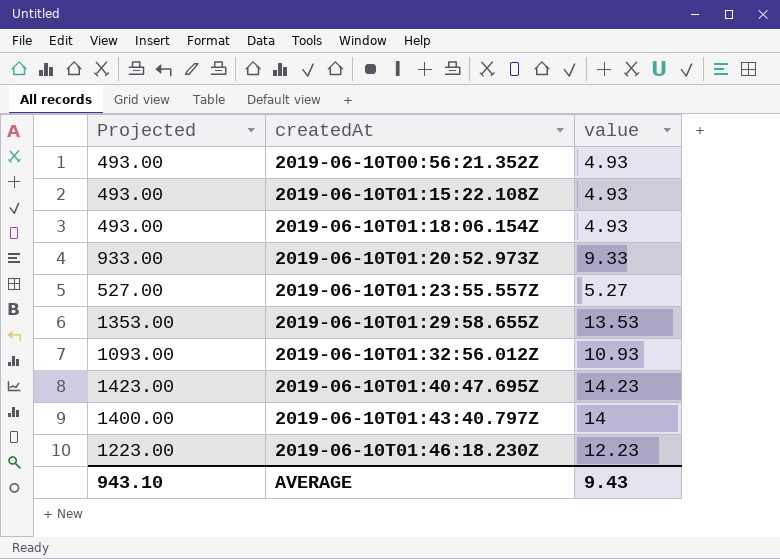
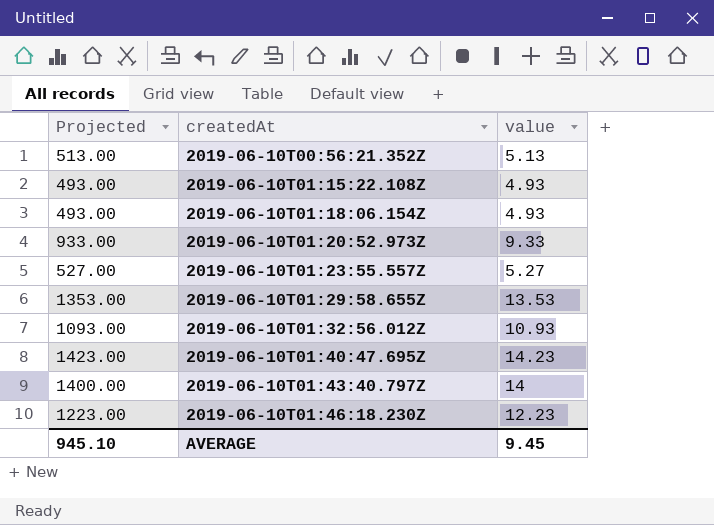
2019-06-10T00:56:21.352Z | Projected: 493.00 -> 513.00
2019-06-10T00:56:21.352Z | value: 4.93 -> 5.13
AVERAGE | Projected: 943.10 -> 945.10
AVERAGE | value: 9.43 -> 9.45

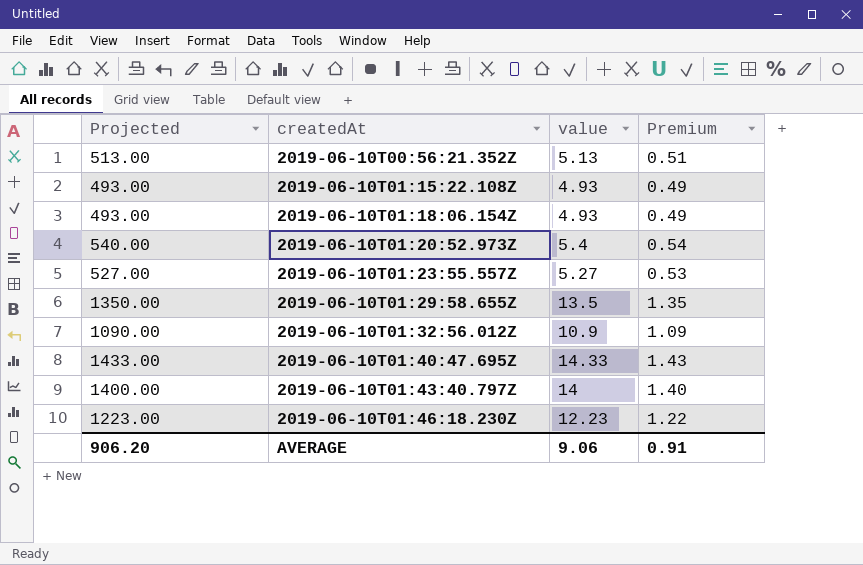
column Premium | formula: none -> [value] * 0.1
2019-06-10T01:20:52.973Z | Projected: 933.00 -> 540.00
2019-06-10T01:20:52.973Z | value: 9.33 -> 5.4
2019-06-10T01:29:58.655Z | Projected: 1353.00 -> 1350.00
2019-06-10T01:29:58.655Z | value: 13.53 -> 13.5
2019-06-10T01:32:56.012Z | Projected: 1093.00 -> 1090.00
2019-06-10T01:32:56.012Z | value: 10.93 -> 10.9
2019-06-10T01:40:47.695Z | Projected: 1423.00 -> 1433.00
2019-06-10T01:40:47.695Z | value: 14.23 -> 14.33
AVERAGE | Projected: 945.10 -> 906.20
AVERAGE | value: 9.45 -> 9.06

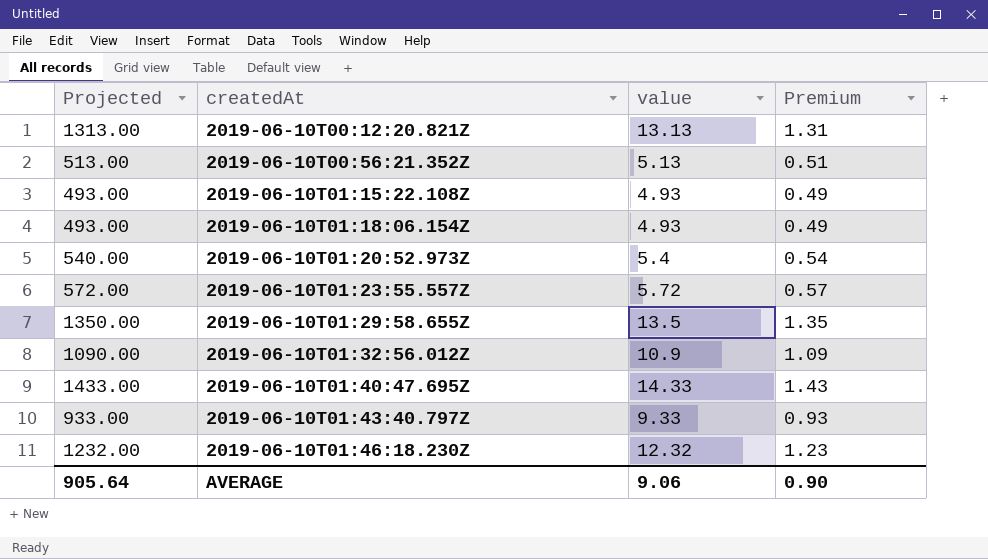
row 2019-06-10T00:12:20.821Z: none -> 1313.00 | 13.13 | 1.31
2019-06-10T01:23:55.557Z | Projected: 527.00 -> 572.00
2019-06-10T01:23:55.557Z | value: 5.27 -> 5.72
2019-06-10T01:23:55.557Z | Premium: 0.53 -> 0.57
2019-06-10T01:43:40.797Z | Projected: 1400.00 -> 933.00
2019-06-10T01:43:40.797Z | value: 14 -> 9.33
2019-06-10T01:43:40.797Z | Premium: 1.40 -> 0.93
2019-06-10T01:46:18.230Z | Projected: 1223.00 -> 1232.00
2019-06-10T01:46:18.230Z | value: 12.23 -> 12.32
2019-06-10T01:46:18.230Z | Premium: 1.22 -> 1.23
AVERAGE | Projected: 906.20 -> 905.64
AVERAGE | Premium: 0.91 -> 0.90

